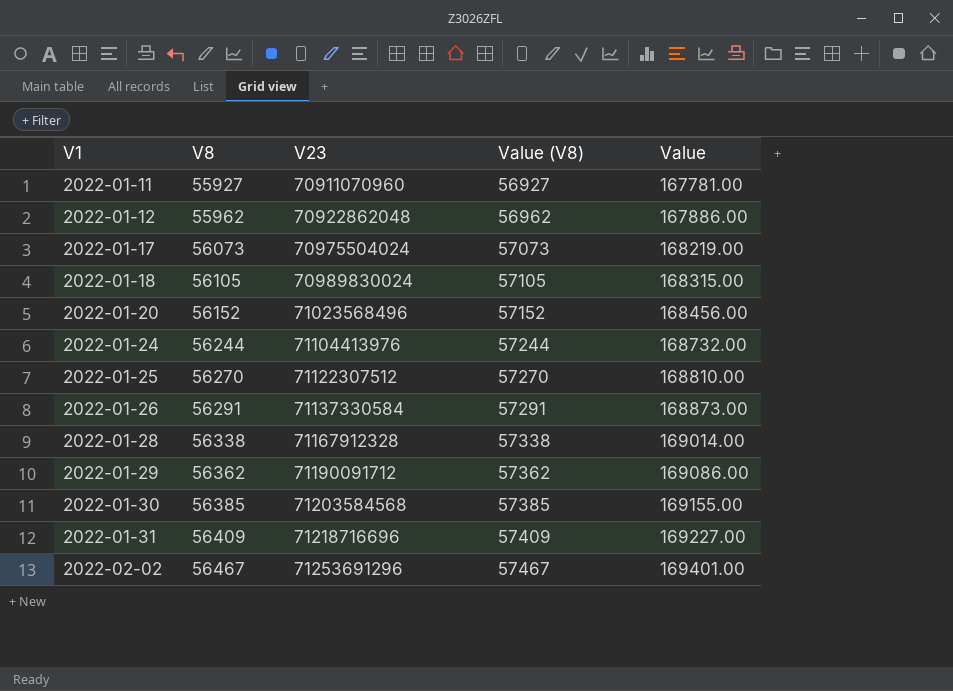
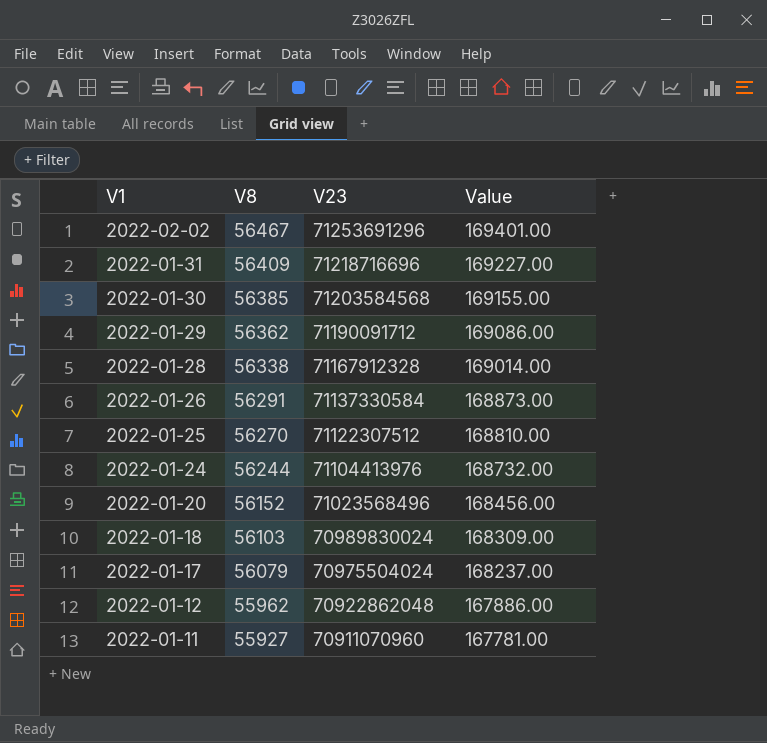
row order: V1 ascending -> V1 descending
column Value (V8) | formula: [V8] + 1000 -> none
2022-01-18 | V8: 56105 -> 56103
2022-01-18 | Value: 168315.00 -> 168309.00
2022-01-17 | V8: 56073 -> 56079
2022-01-17 | Value: 168219.00 -> 168237.00

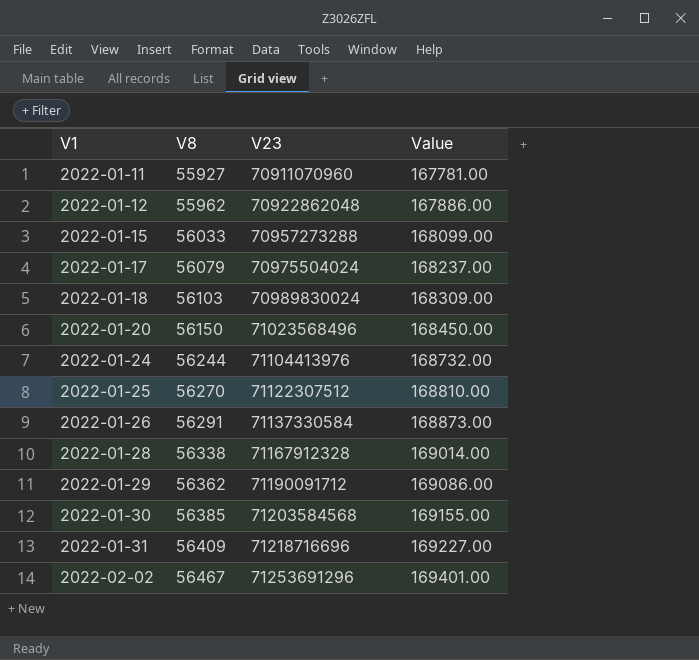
row order: V1 descending -> V1 ascending
row 2022-01-15: none -> 56033 | 70957273288 | 168099.00
2022-01-20 | V8: 56152 -> 56150
2022-01-20 | Value: 168456.00 -> 168450.00

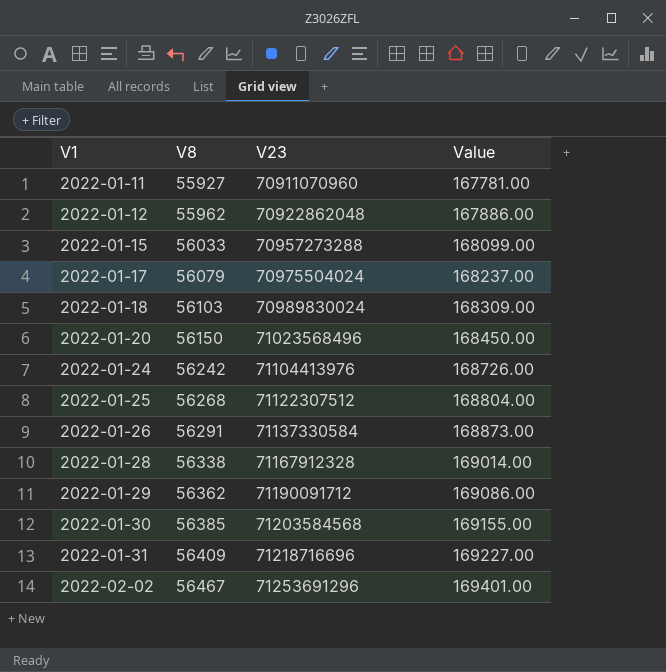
2022-01-24 | V8: 56244 -> 56242
2022-01-24 | Value: 168732.00 -> 168726.00
2022-01-25 | V8: 56270 -> 56268
2022-01-25 | Value: 168810.00 -> 168804.00

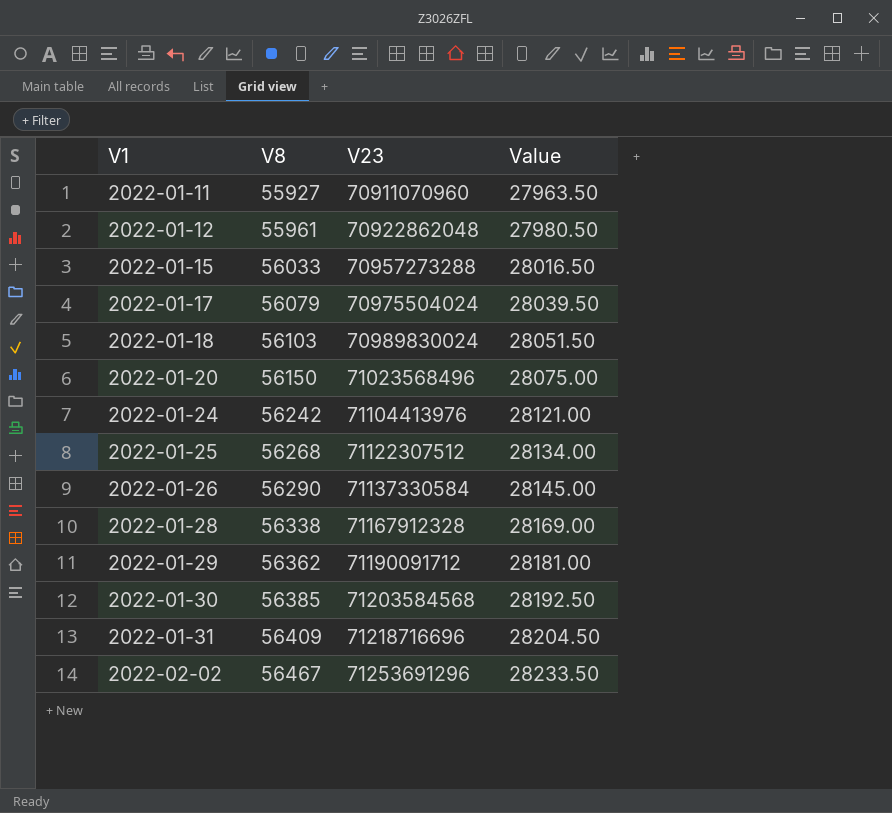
column Value | formula: [V8] * 3 -> [V8] * 0.5
2022-01-12 | V8: 55962 -> 55961
2022-01-26 | V8: 56291 -> 56290

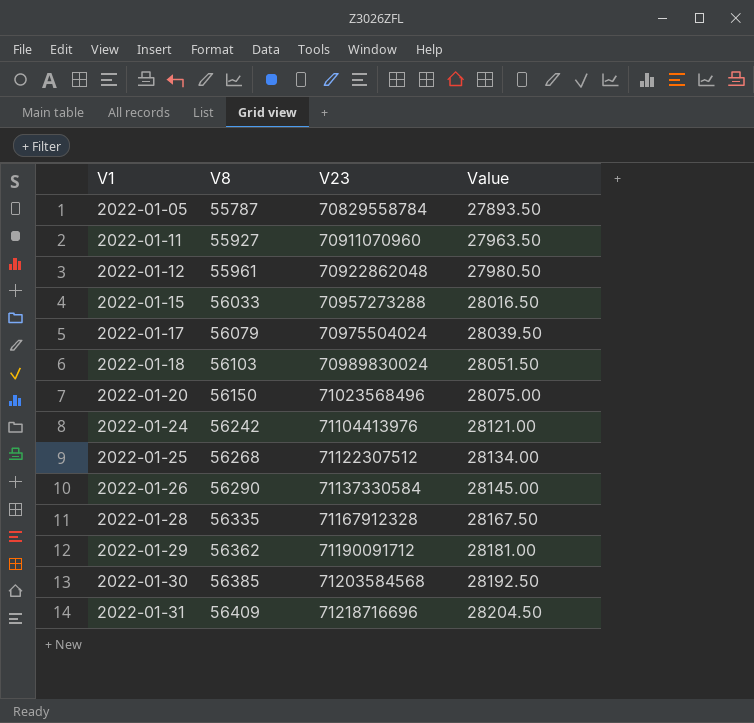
row 2022-02-02: 56467 | 71253691296 | 28233.50 -> none
row 2022-01-05: none -> 55787 | 70829558784 | 27893.50
2022-01-28 | V8: 56338 -> 56335
2022-01-28 | Value: 28169.00 -> 28167.50

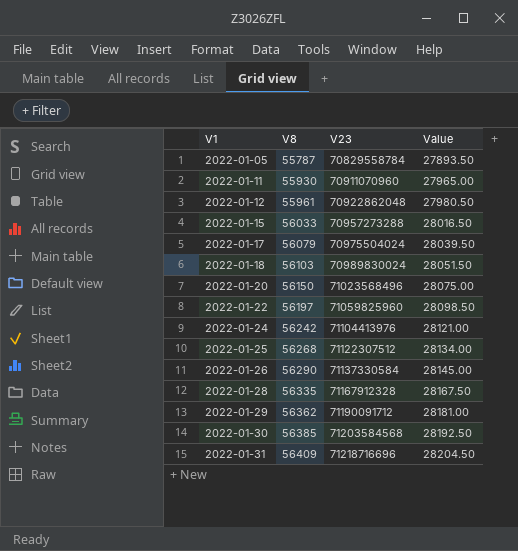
2022-01-11 | V8: 55927 -> 55930
2022-01-11 | Value: 27963.50 -> 27965.00
row 2022-01-22: none -> 56197 | 71059825960 | 28098.50

